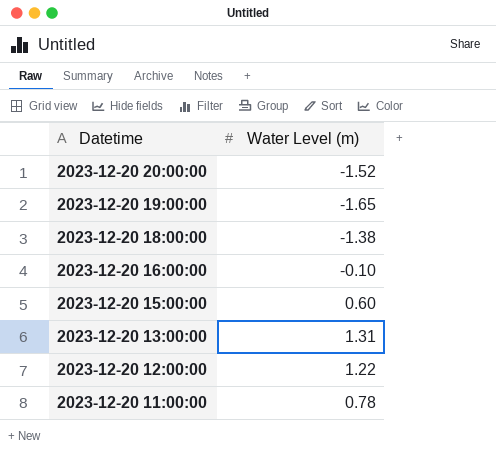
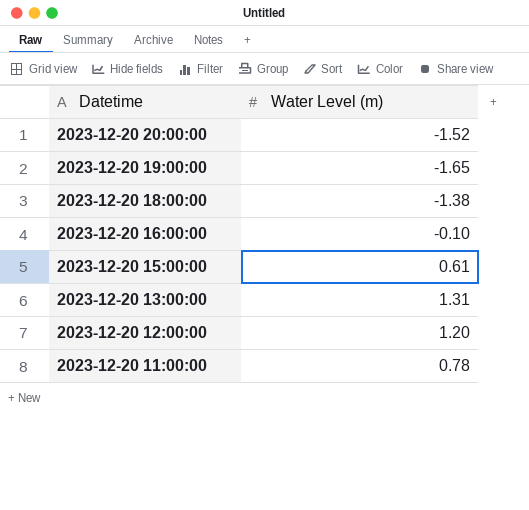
2023-12-20 15:00:00 | Water Level (m): 0.60 -> 0.61
2023-12-20 12:00:00 | Water Level (m): 1.22 -> 1.20

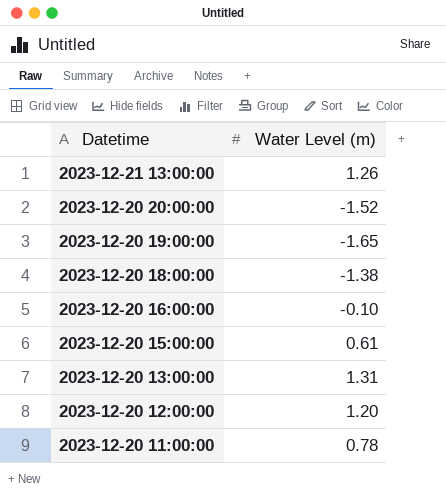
row 2023-12-21 13:00:00: none -> 1.26

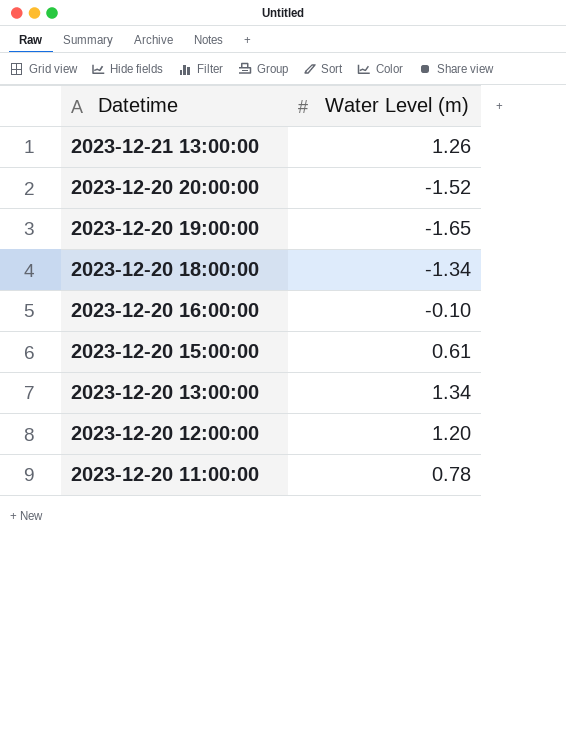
2023-12-20 18:00:00 | Water Level (m): -1.38 -> -1.34
2023-12-20 13:00:00 | Water Level (m): 1.31 -> 1.34

